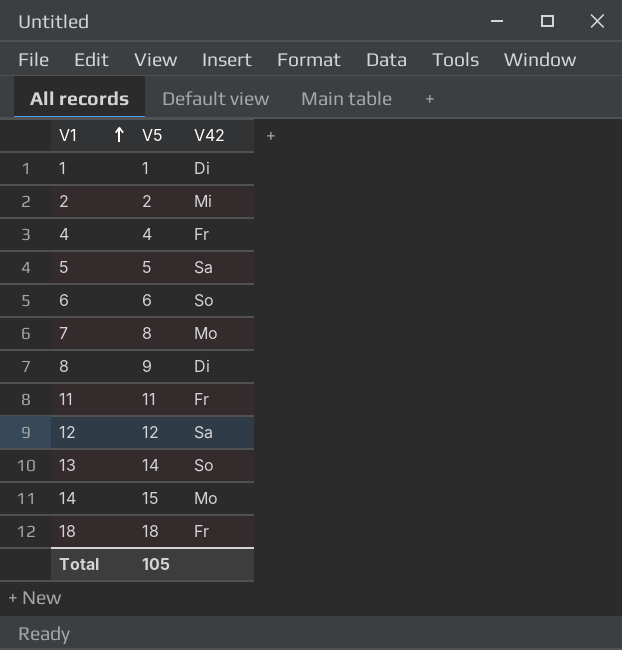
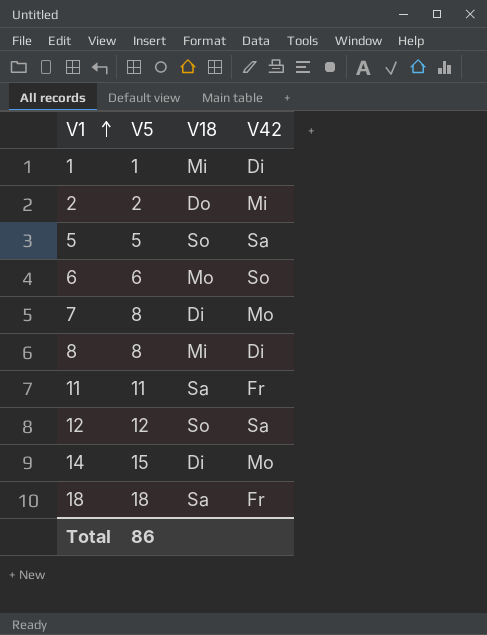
column V18 | position: none -> 3
row 4: 4 | Fr -> none
row 13: 14 | So -> none
8 | V5: 9 -> 8
Total | V5: 105 -> 86

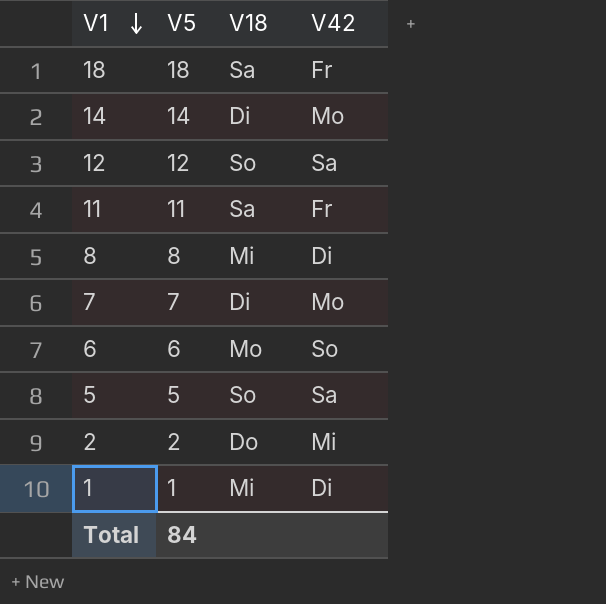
row order: V1 ascending -> V1 descending
14 | V5: 15 -> 14
7 | V5: 8 -> 7
Total | V5: 86 -> 84

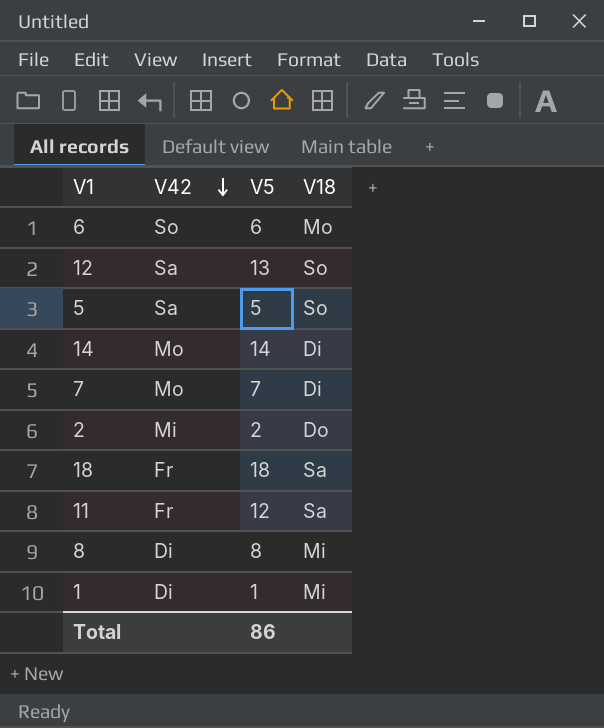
row order: V1 descending -> V42 descending
column V42 | position: 4 -> 2
12 | V5: 12 -> 13
11 | V5: 11 -> 12
Total | V5: 84 -> 86

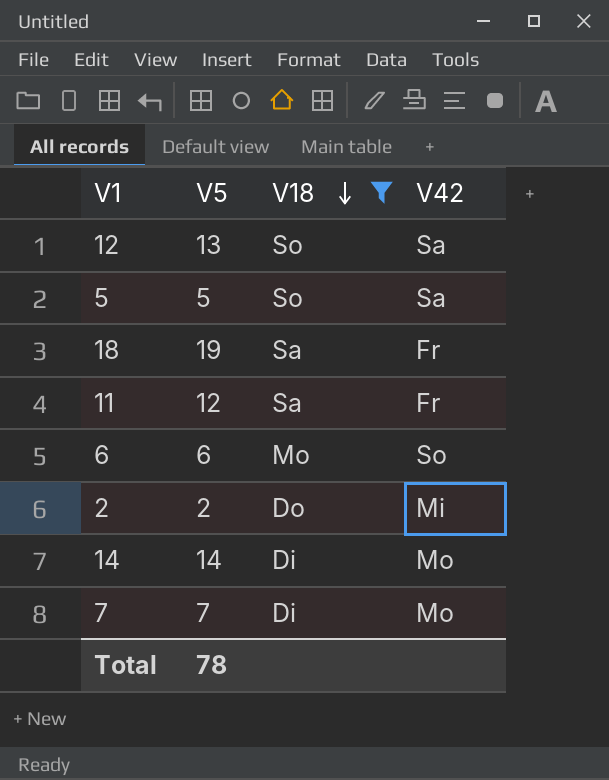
filter: none -> V18 != Mi
row order: V42 descending -> V18 descending
column V42 | position: 2 -> 4
18 | V5: 18 -> 19
Total | V5: 86 -> 78

